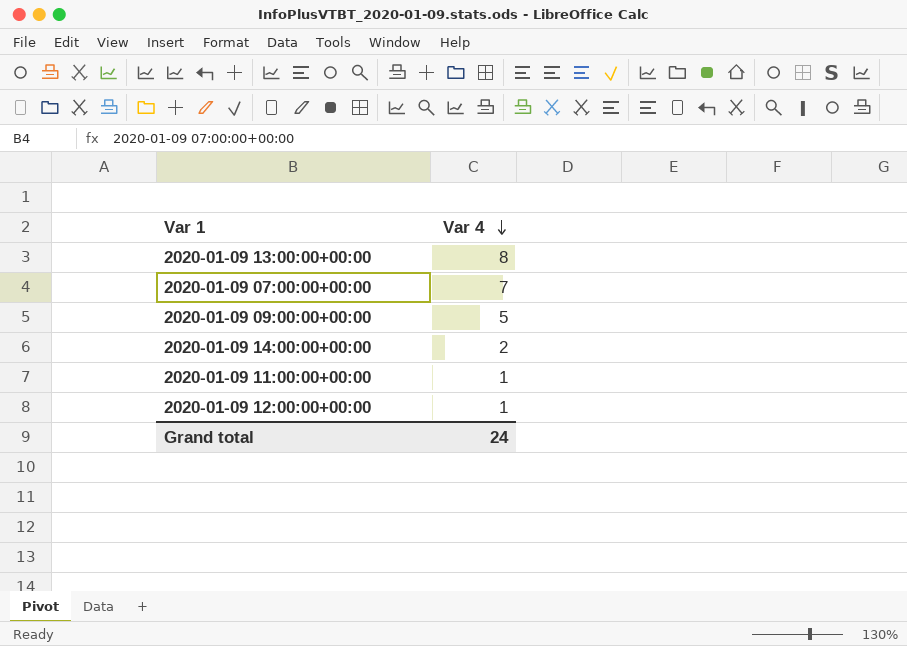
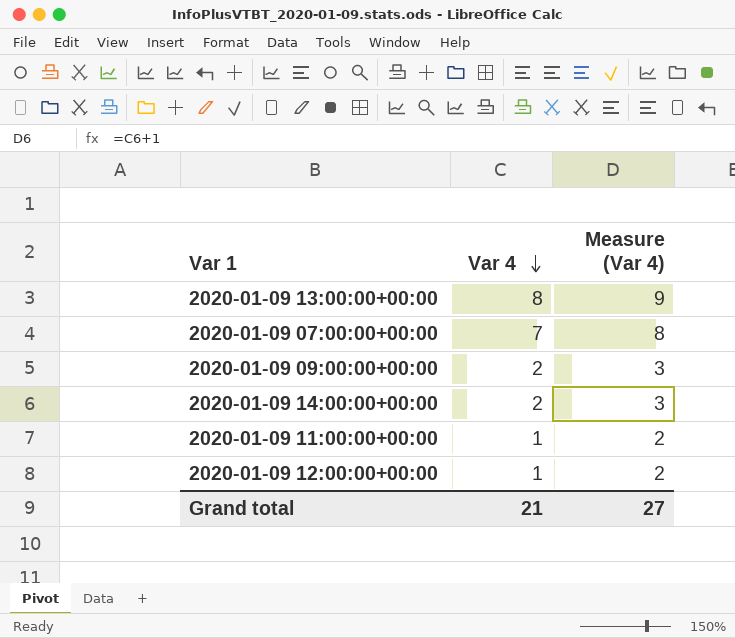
column Measure (Var 4) | formula: none -> [Var 4] + 1
2020-01-09 09:00:00+00:00 | Var 4: 5 -> 2
Grand total | Var 4: 24 -> 21

